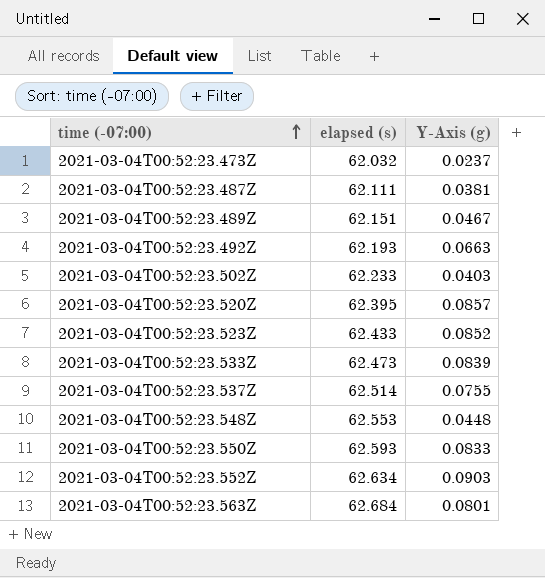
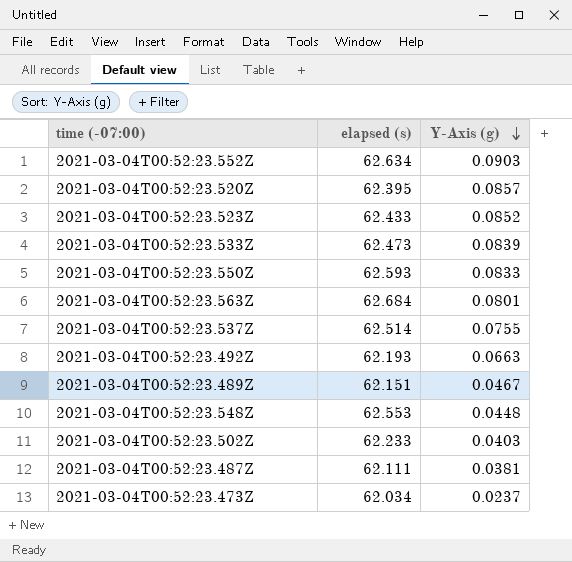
row order: time (-07:00) ascending -> Y-Axis (g) descending
2021-03-04T00:52:23.473Z | elapsed (s): 62.032 -> 62.034

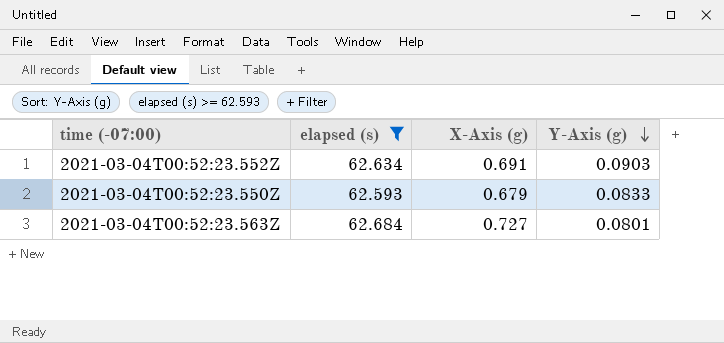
filter: none -> elapsed (s) >= 62.593
column X-Axis (g) | position: none -> 3

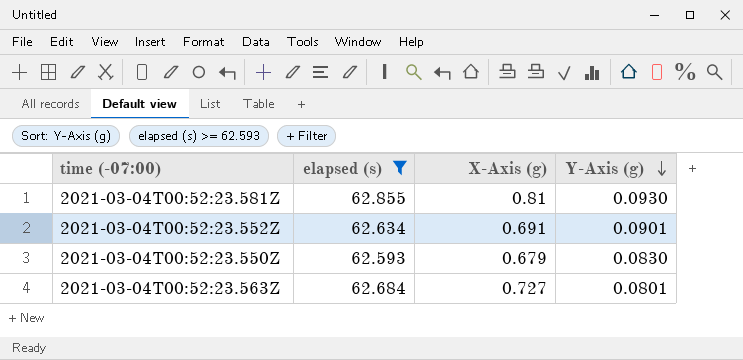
row 2021-03-04T00:52:23.581Z: none -> 62.855 | 0.81 | 0.0930
2021-03-04T00:52:23.552Z | Y-Axis (g): 0.0903 -> 0.0901
2021-03-04T00:52:23.550Z | Y-Axis (g): 0.0833 -> 0.0830

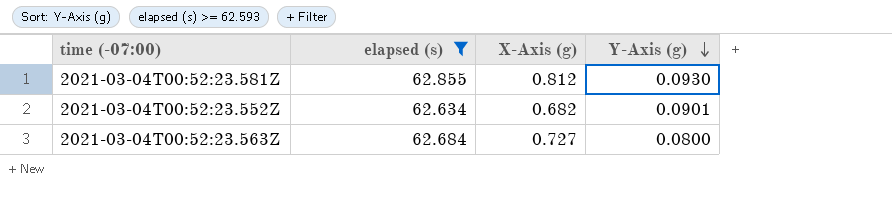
row 2021-03-04T00:52:23.550Z: 62.593 | 0.679 | 0.0830 -> none
2021-03-04T00:52:23.581Z | X-Axis (g): 0.81 -> 0.812
2021-03-04T00:52:23.552Z | X-Axis (g): 0.691 -> 0.682
2021-03-04T00:52:23.563Z | Y-Axis (g): 0.0801 -> 0.0800

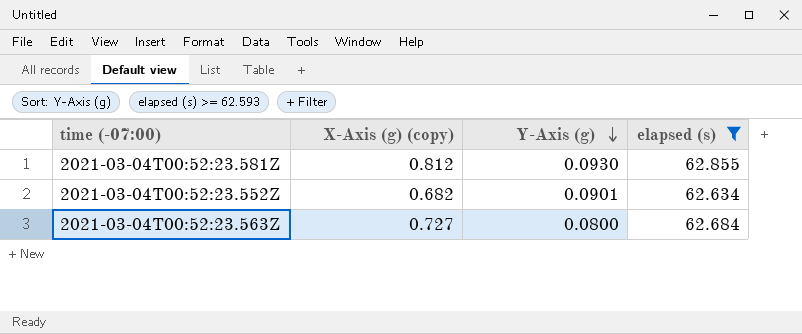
column name: X-Axis (g) -> X-Axis (g) (copy)
column elapsed (s) | position: 2 -> 4

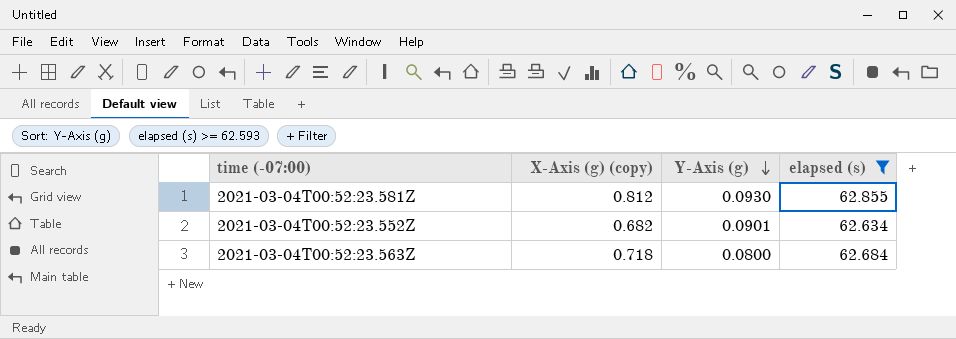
2021-03-04T00:52:23.563Z | X-Axis (g) (copy): 0.727 -> 0.718

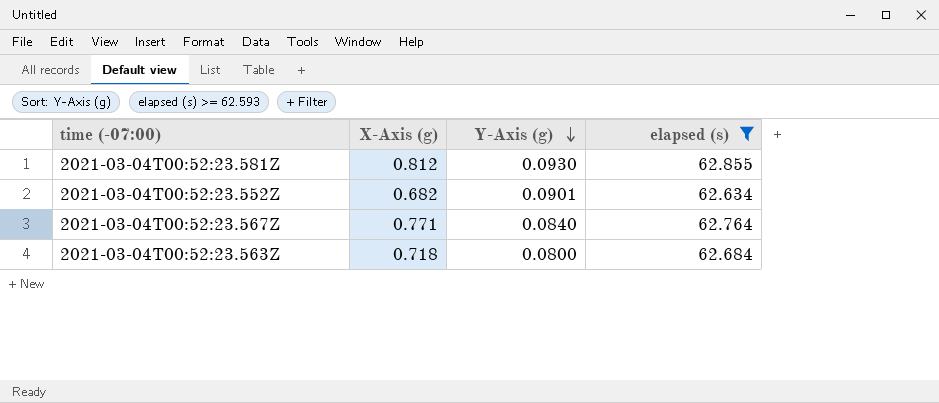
column name: X-Axis (g) (copy) -> X-Axis (g)
row 2021-03-04T00:52:23.567Z: none -> 0.771 | 0.0840 | 62.764

